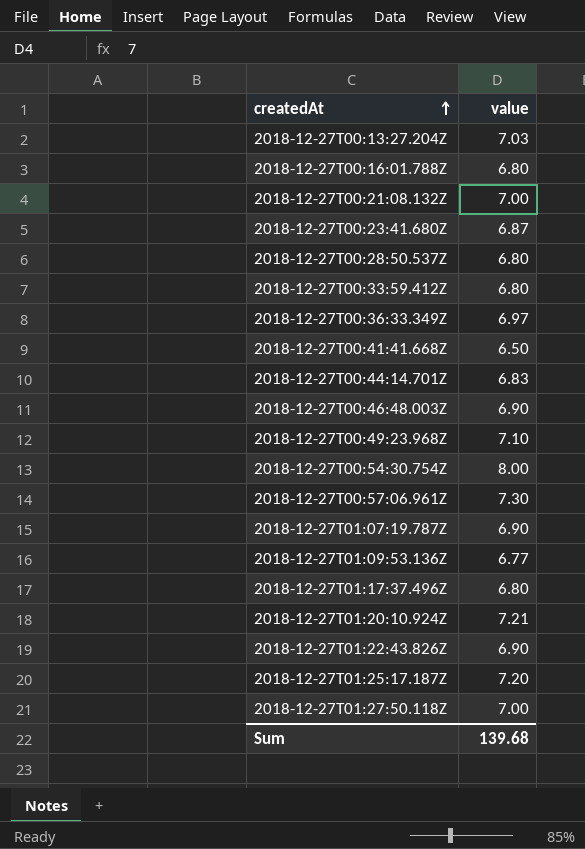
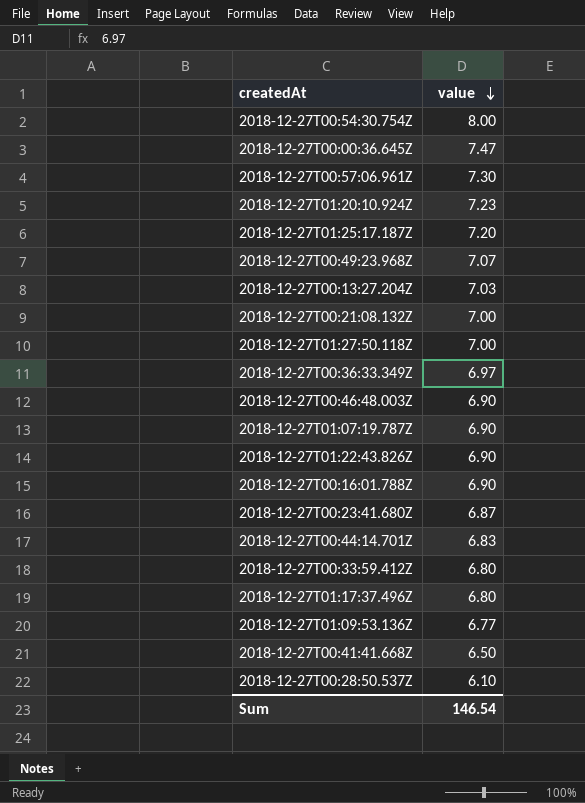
row order: createdAt ascending -> value descending
row 2018-12-27T00:00:36.645Z: none -> 7.47
2018-12-27T01:20:10.924Z | value: 7.21 -> 7.23
2018-12-27T00:49:23.968Z | value: 7.10 -> 7.07
2018-12-27T00:16:01.788Z | value: 6.80 -> 6.90
2018-12-27T00:28:50.537Z | value: 6.80 -> 6.10
Sum | value: 139.68 -> 146.54

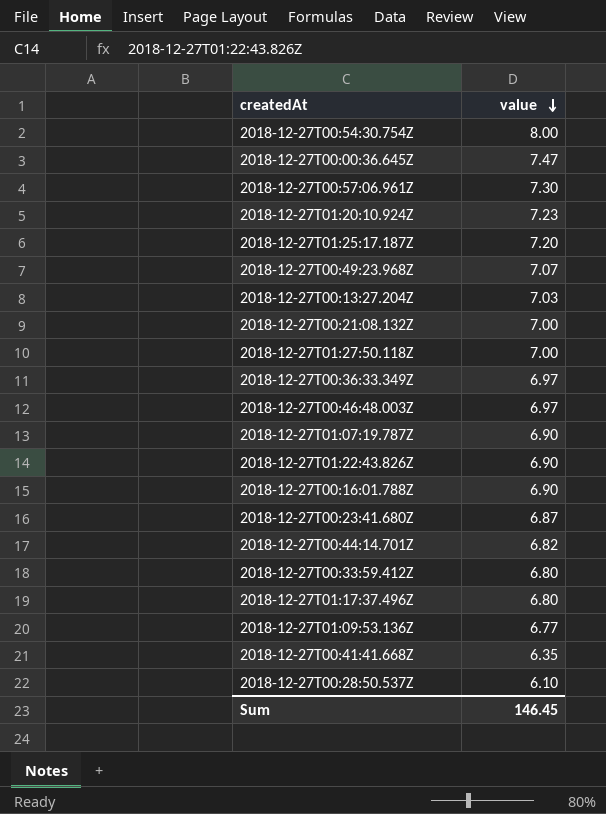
2018-12-27T00:46:48.003Z | value: 6.90 -> 6.97
2018-12-27T00:44:14.701Z | value: 6.83 -> 6.82
2018-12-27T00:41:41.668Z | value: 6.50 -> 6.35
Sum | value: 146.54 -> 146.45

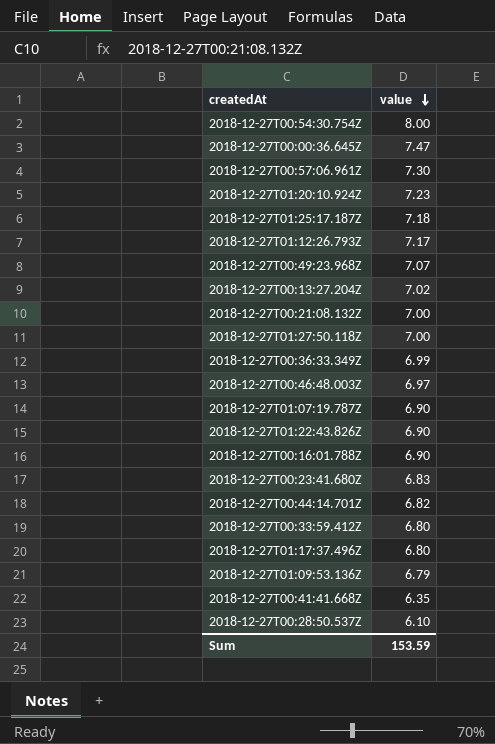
2018-12-27T01:25:17.187Z | value: 7.20 -> 7.18
row 2018-12-27T01:12:26.793Z: none -> 7.17
2018-12-27T00:13:27.204Z | value: 7.03 -> 7.02
2018-12-27T00:36:33.349Z | value: 6.97 -> 6.99
2018-12-27T00:23:41.680Z | value: 6.87 -> 6.83
2018-12-27T01:09:53.136Z | value: 6.77 -> 6.79
Sum | value: 146.45 -> 153.59

